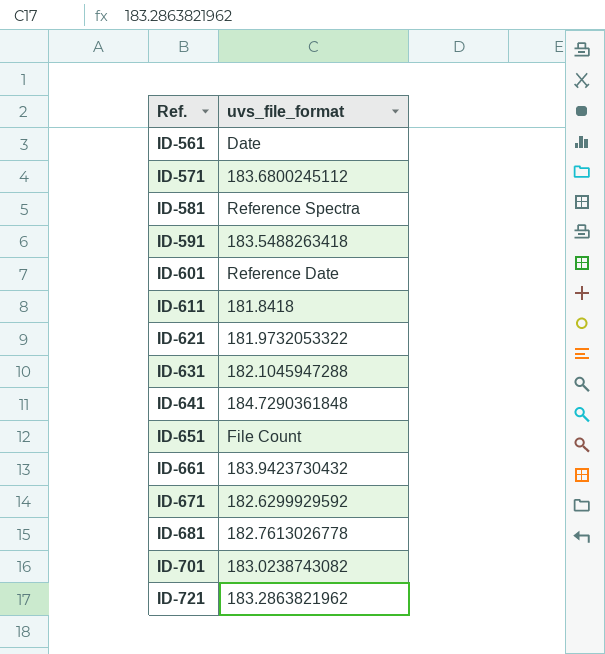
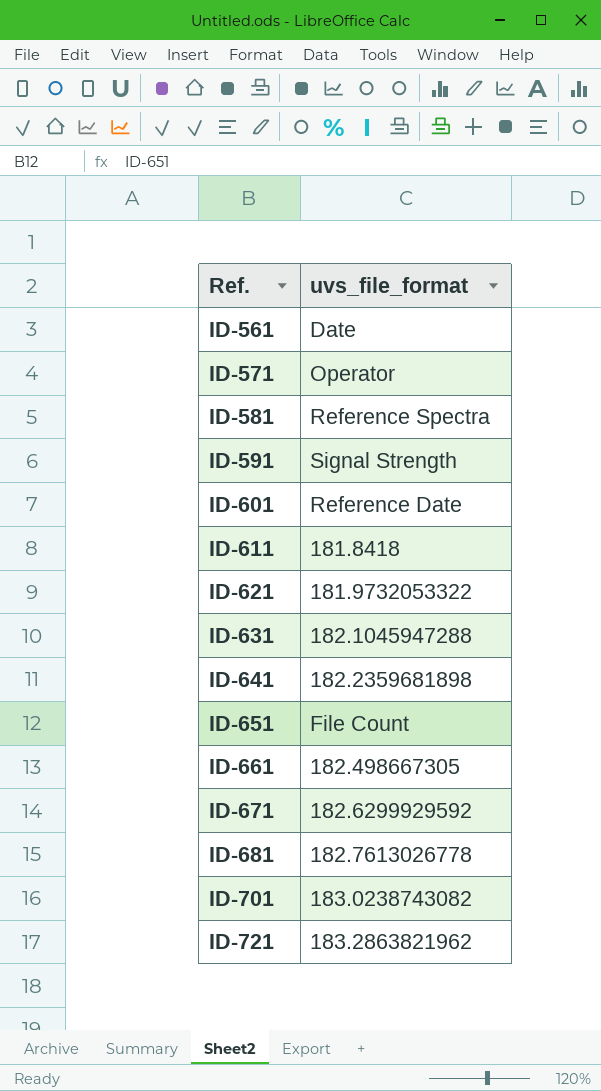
ID-571 | uvs_file_format: 183.6800245112 -> Operator
ID-591 | uvs_file_format: 183.5488263418 -> Signal Strength
ID-641 | uvs_file_format: 184.7290361848 -> 182.2359681898
ID-661 | uvs_file_format: 183.9423730432 -> 182.498667305

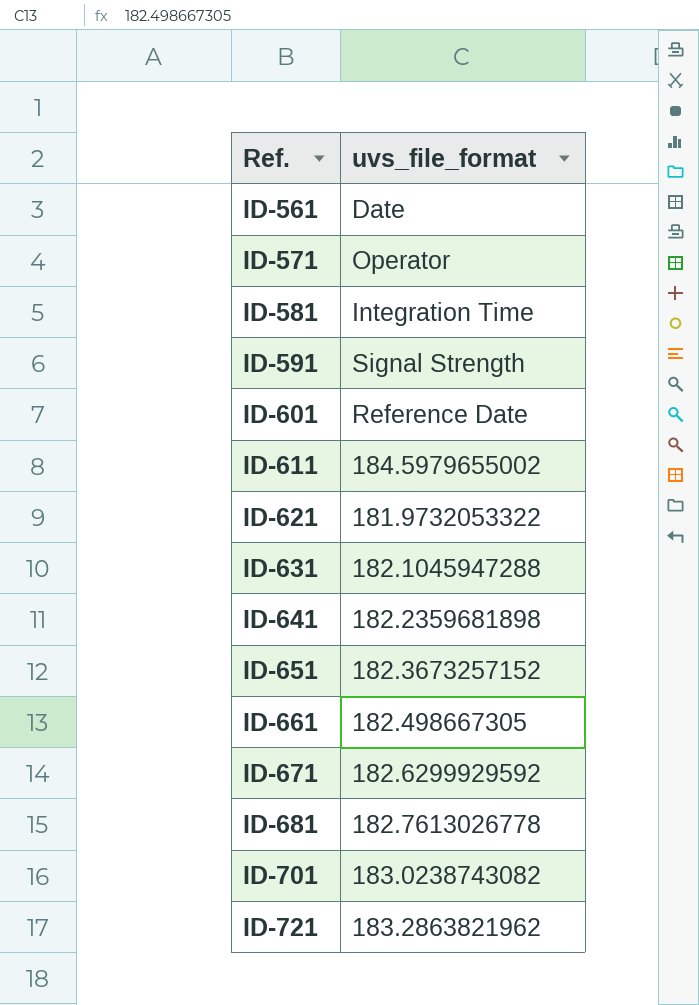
ID-581 | uvs_file_format: Reference Spectra -> Integration Time
ID-611 | uvs_file_format: 181.8418 -> 184.5979655002
ID-651 | uvs_file_format: File Count -> 182.3673257152

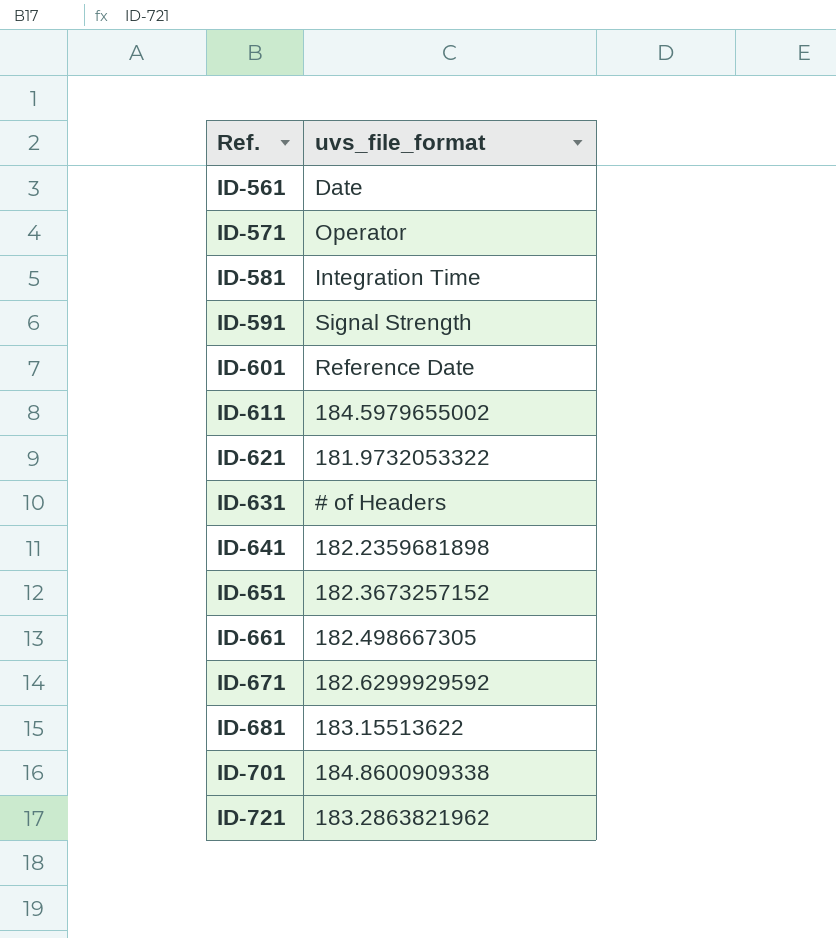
ID-631 | uvs_file_format: 182.1045947288 -> # of Headers
ID-681 | uvs_file_format: 182.7613026778 -> 183.15513622
ID-701 | uvs_file_format: 183.0238743082 -> 184.8600909338

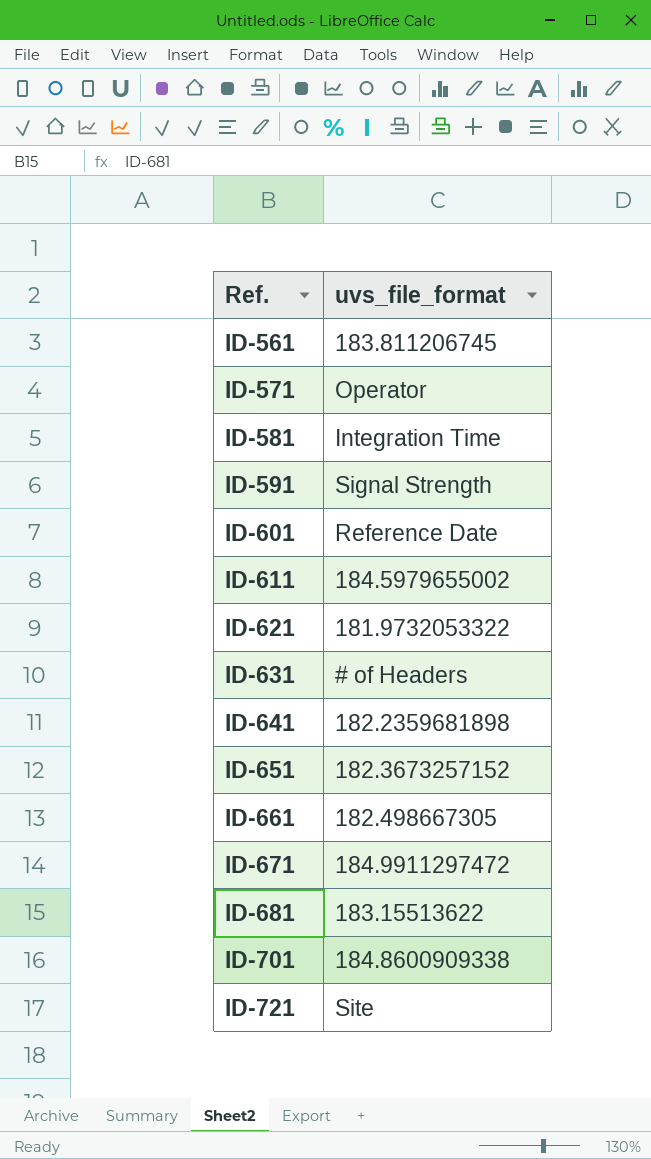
ID-561 | uvs_file_format: Date -> 183.811206745
ID-671 | uvs_file_format: 182.6299929592 -> 184.9911297472
ID-721 | uvs_file_format: 183.2863821962 -> Site

